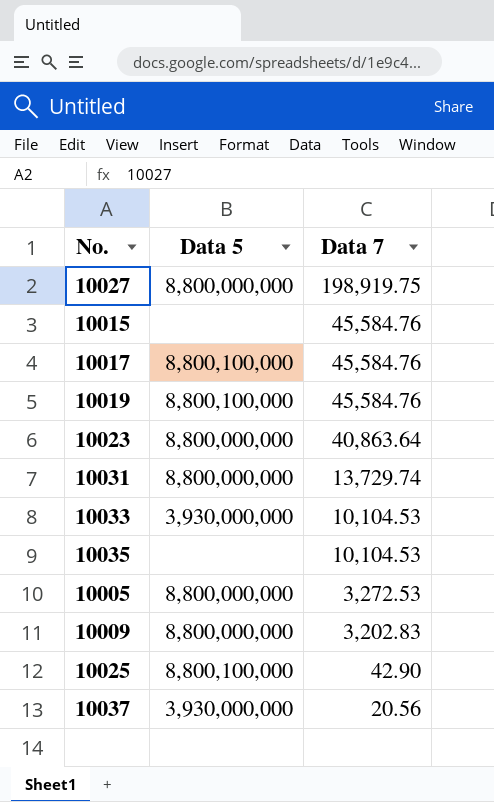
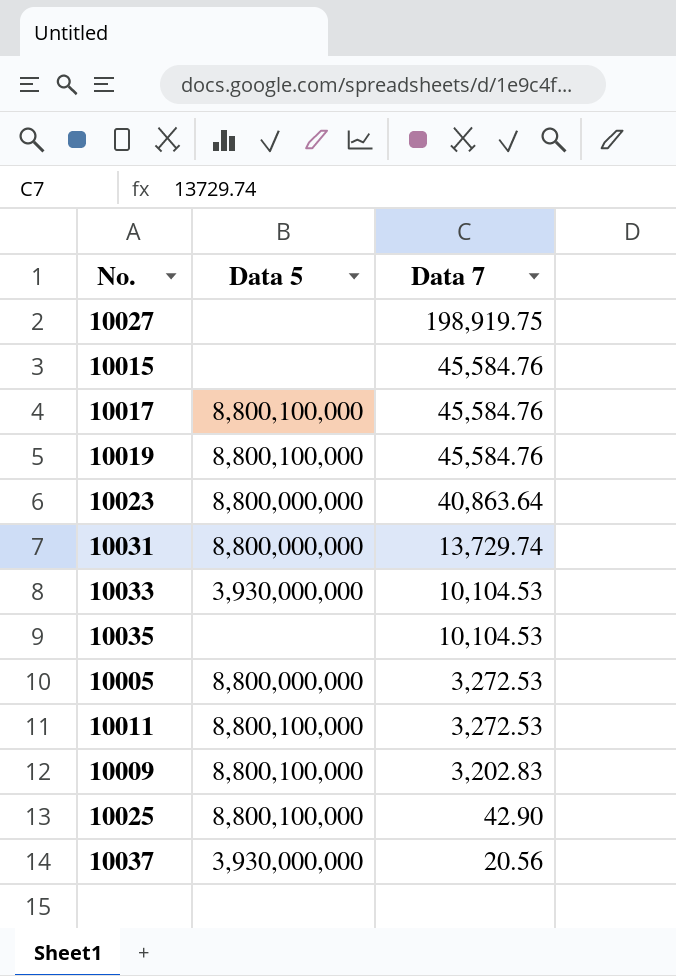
10027 | Data 5: 8,800,000,000 -> none
row 10011: none -> 8,800,100,000 | 3,272.53
10009 | Data 5: 8,800,000,000 -> 8,800,100,000

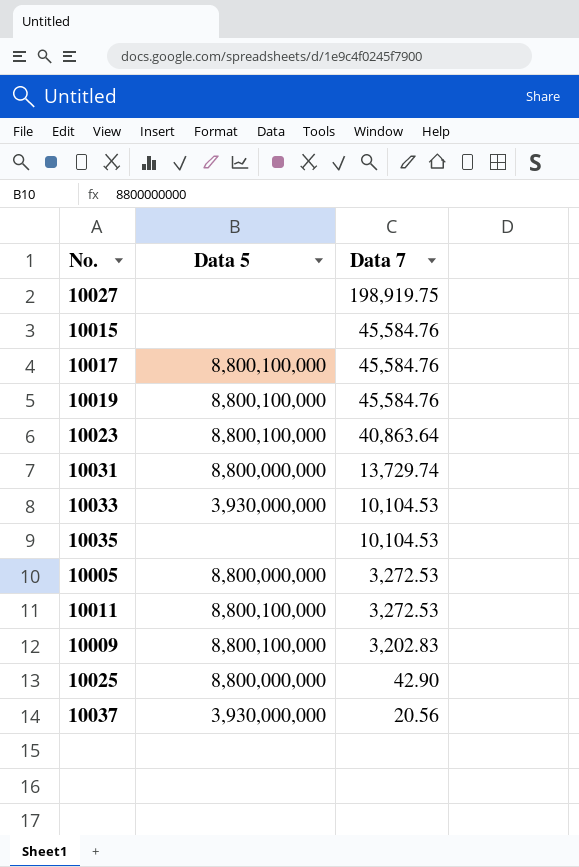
10023 | Data 5: 8,800,000,000 -> 8,800,100,000
10025 | Data 5: 8,800,100,000 -> 8,800,000,000

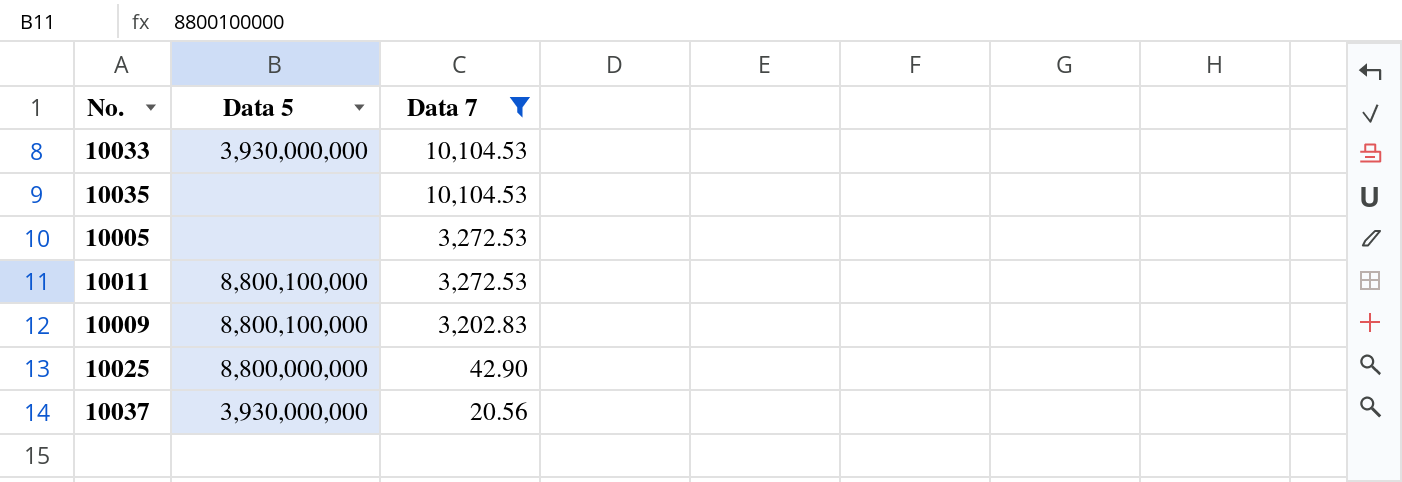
filter: none -> Data 7 <= 10,104.53
10005 | Data 5: 8,800,000,000 -> none

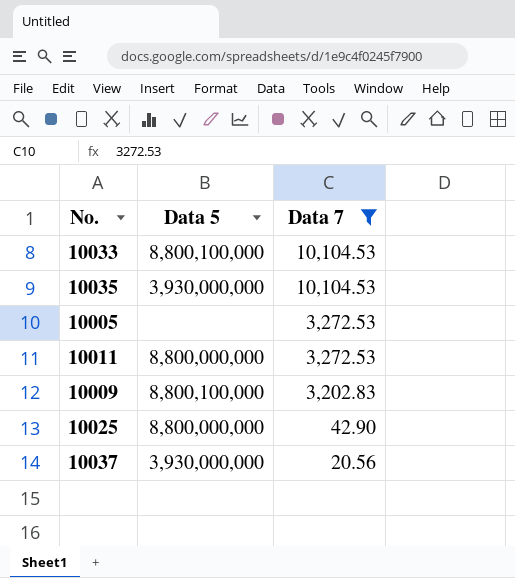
10033 | Data 5: 3,930,000,000 -> 8,800,100,000
10035 | Data 5: none -> 3,930,000,000
10011 | Data 5: 8,800,100,000 -> 8,800,000,000

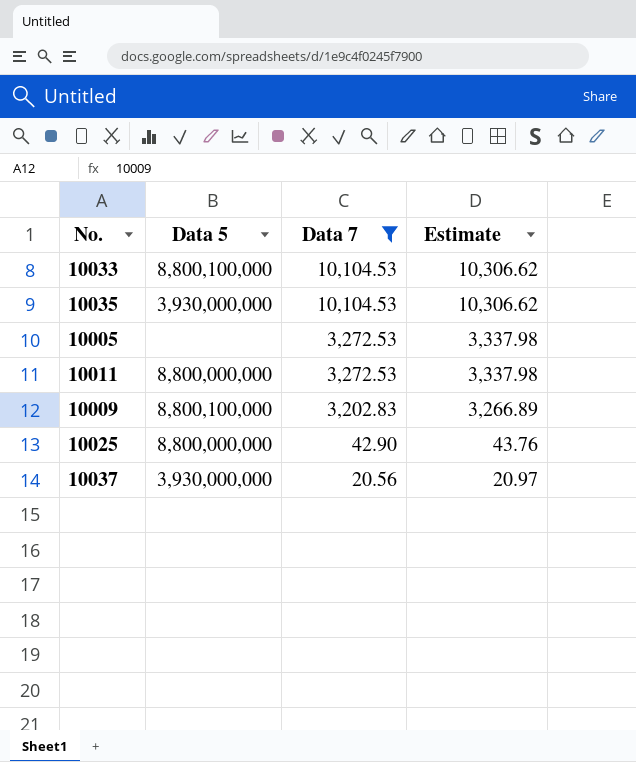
column Estimate | formula: none -> [Data 7] * 1.02

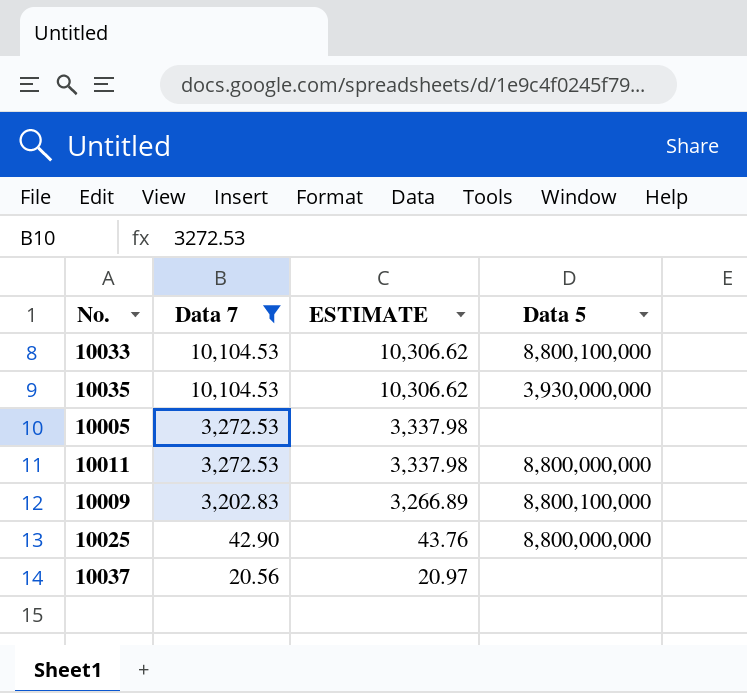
column name: Estimate -> ESTIMATE
column Data 5 | position: 2 -> 4
10037 | Data 5: 3,930,000,000 -> none

